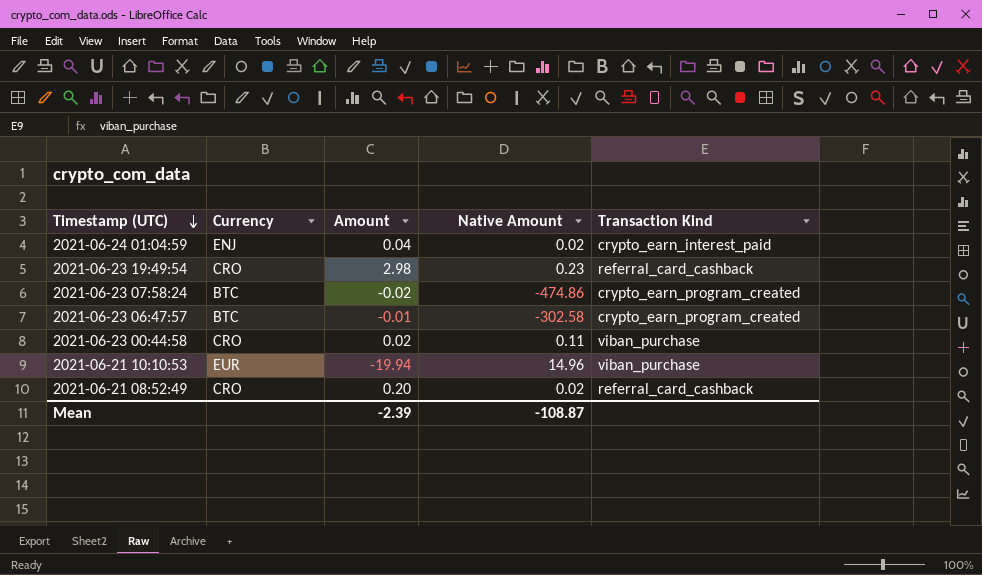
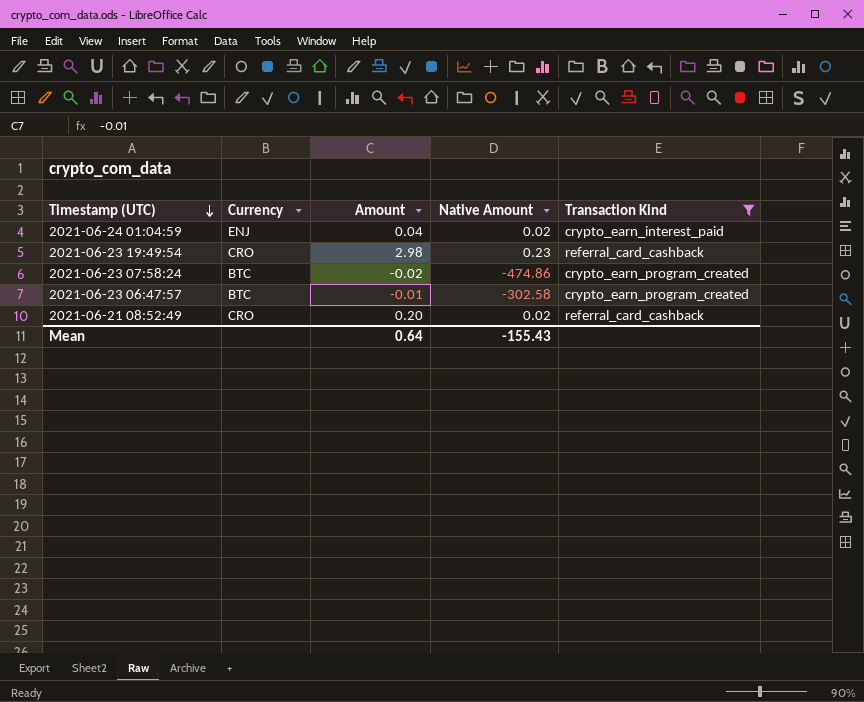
filter: none -> Transaction Kind != viban_purchase
Mean | Amount: -2.39 -> 0.64
Mean | Native Amount: -108.87 -> -155.43

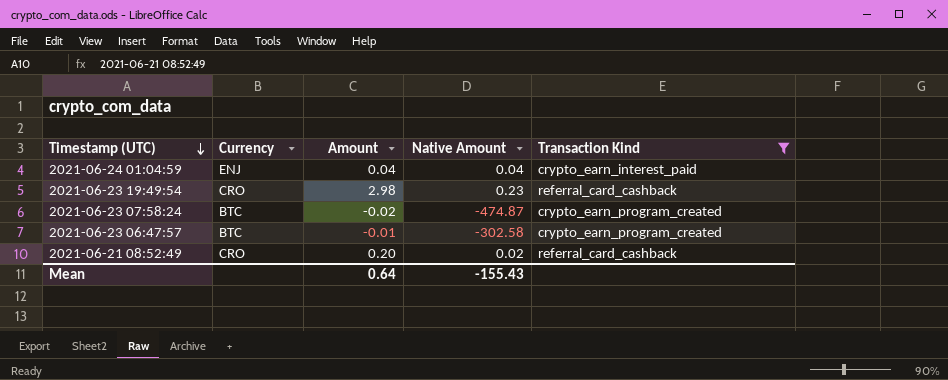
2021-06-24 01:04:59 | Native Amount: 0.02 -> 0.04
2021-06-23 07:58:24 | Native Amount: -474.86 -> -474.87

